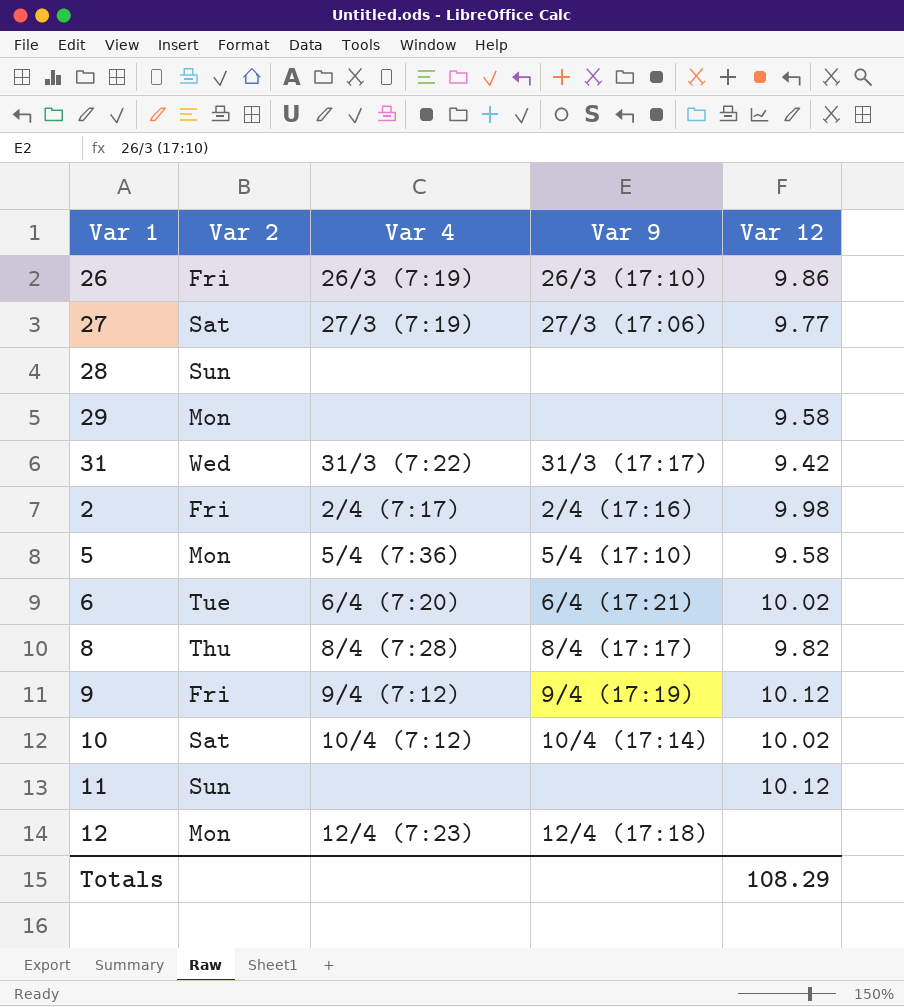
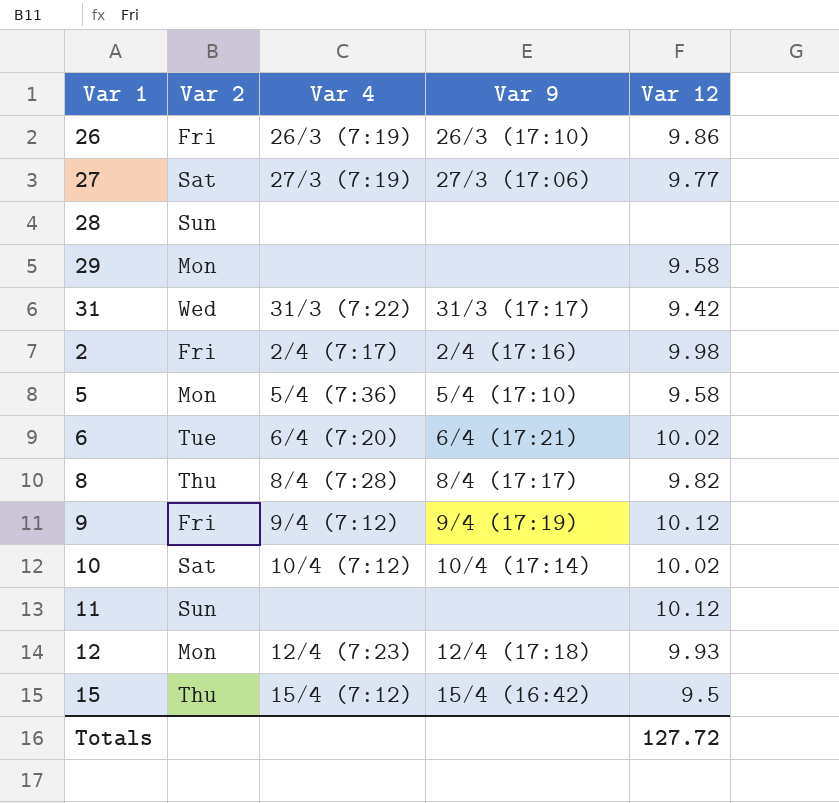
12 | Var 12: none -> 9.93
row 15: none -> Thu | 15/4 (7:12) | 15/4 (16:42) | 9.5
Totals | Var 12: 108.29 -> 127.72

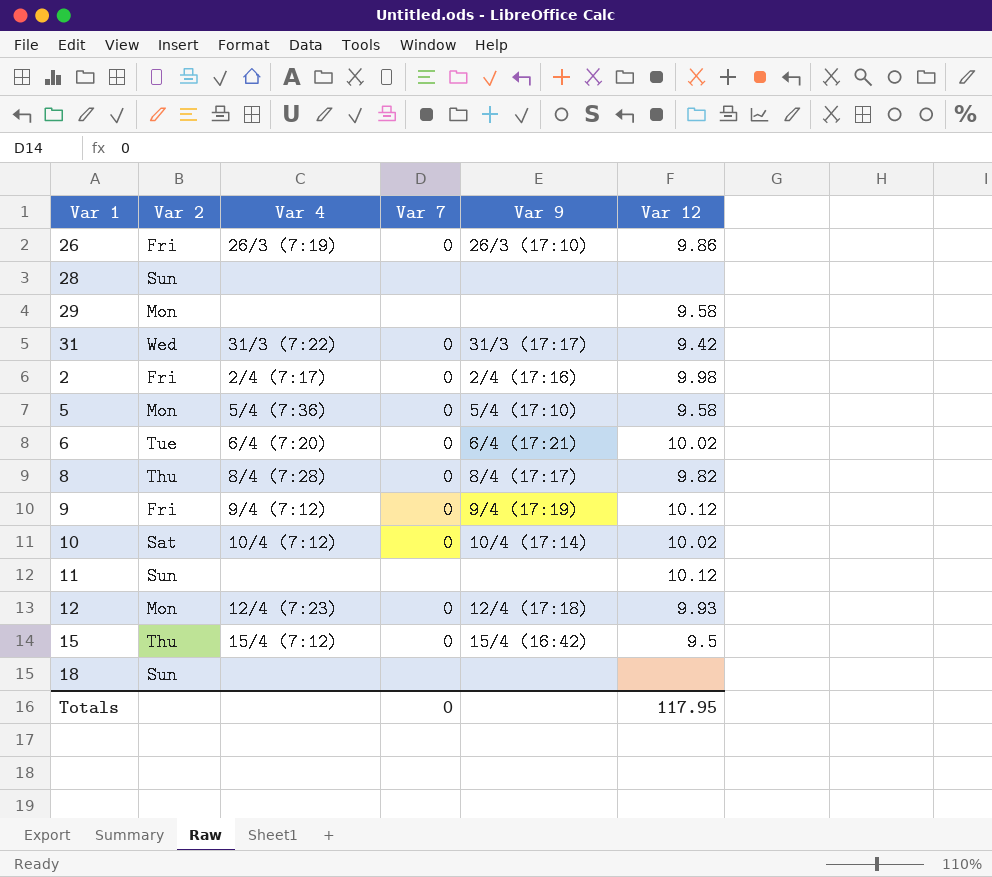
column Var 7 | position: none -> 4
row 27: Sat | 27/3 (7:19) | 27/3 (17:06) | 9.77 -> none
row 18: none -> Sun | none | none | none | none
Totals | Var 12: 127.72 -> 117.95

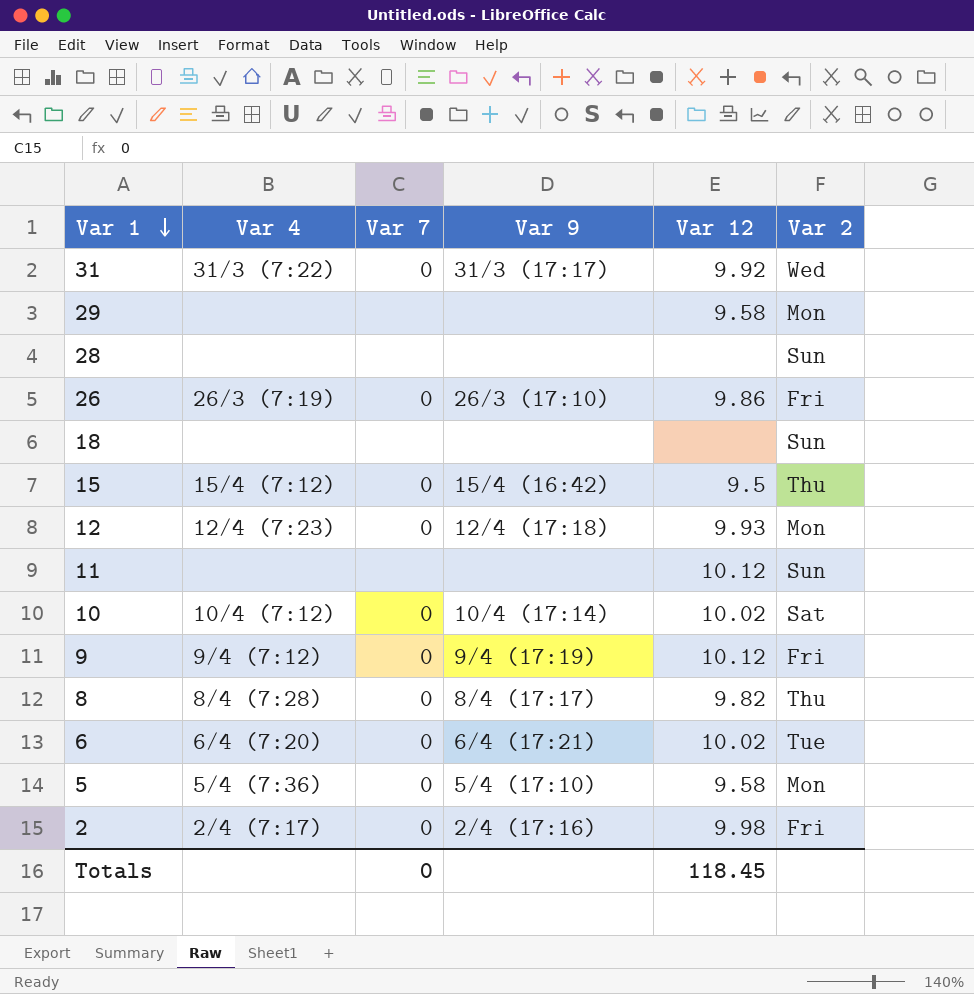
row order: none -> Var 1 descending
column Var 2 | position: 2 -> 6
31 | Var 12: 9.42 -> 9.92
Totals | Var 12: 117.95 -> 118.45

